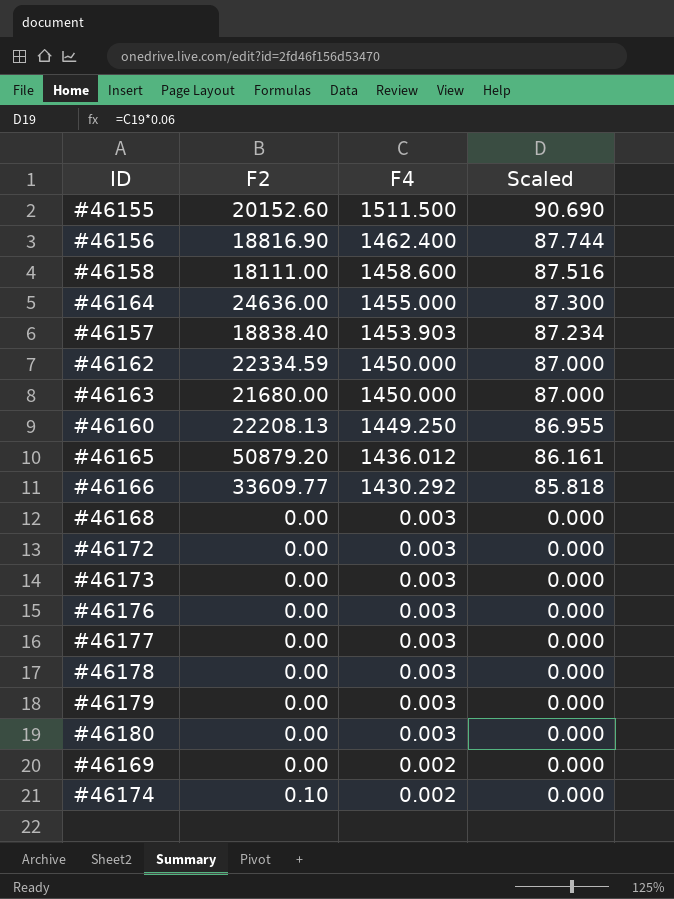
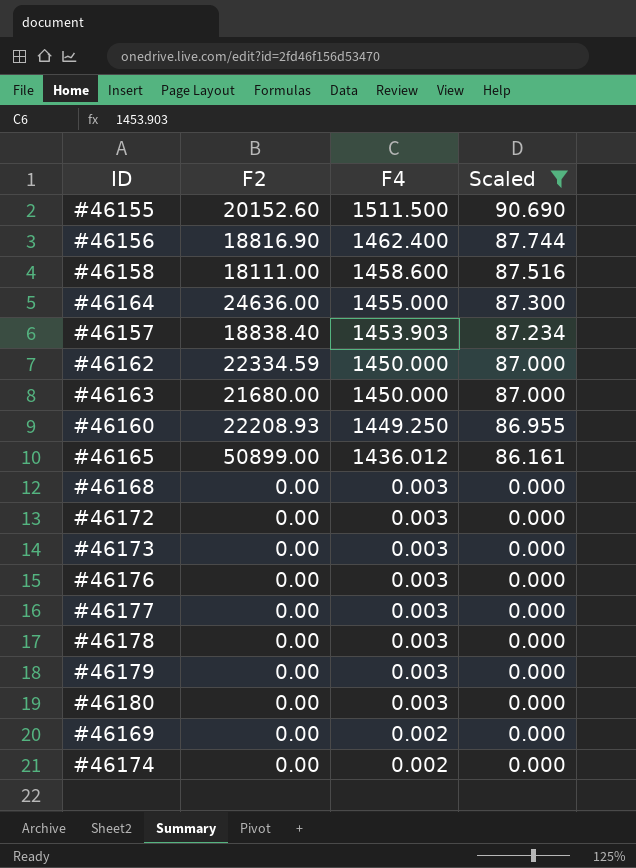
filter: none -> Scaled != 85.818
#46160 | F2: 22208.13 -> 22208.93
#46165 | F2: 50879.20 -> 50899.00
#46174 | F2: 0.10 -> 0.00

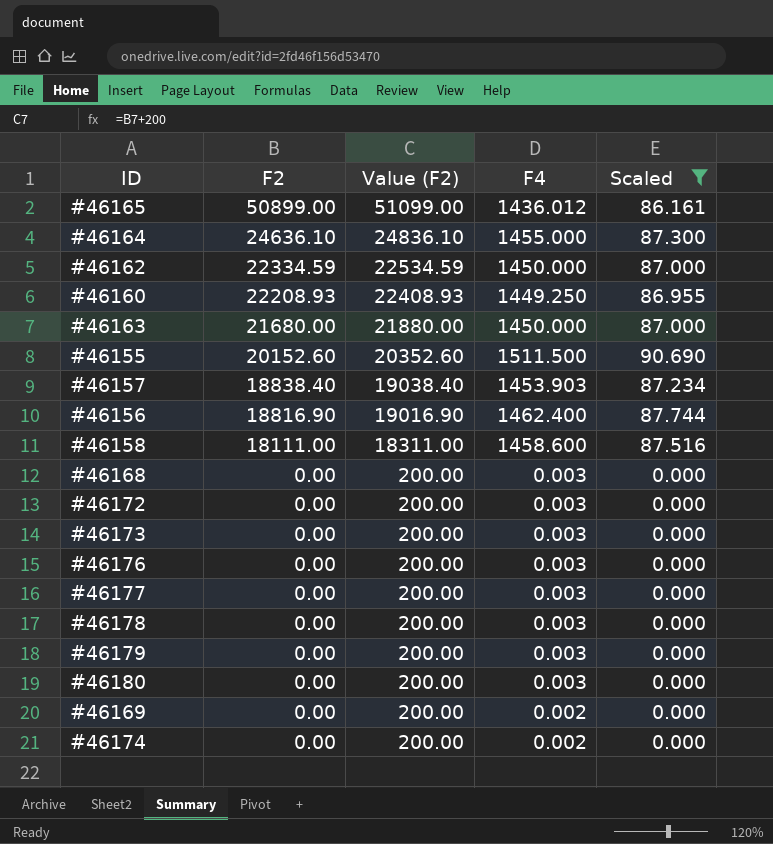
row order: F4 descending -> F2 descending
column Value (F2) | formula: none -> [F2] + 200
#46164 | F2: 24636.00 -> 24636.10

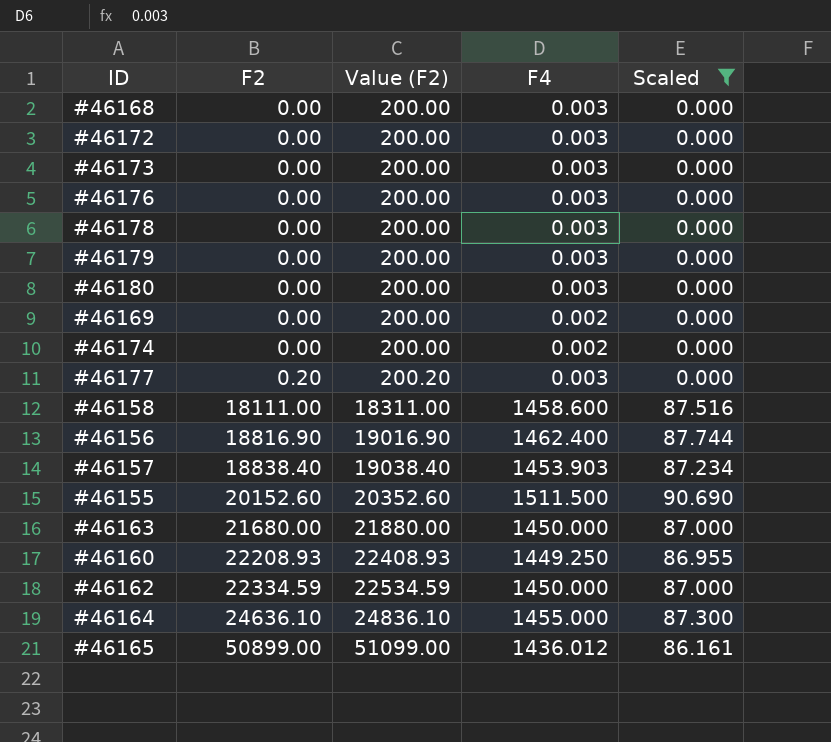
row order: F2 descending -> F2 ascending
#46177 | F2: 0.00 -> 0.20
#46177 | Value (F2): 200.00 -> 200.20

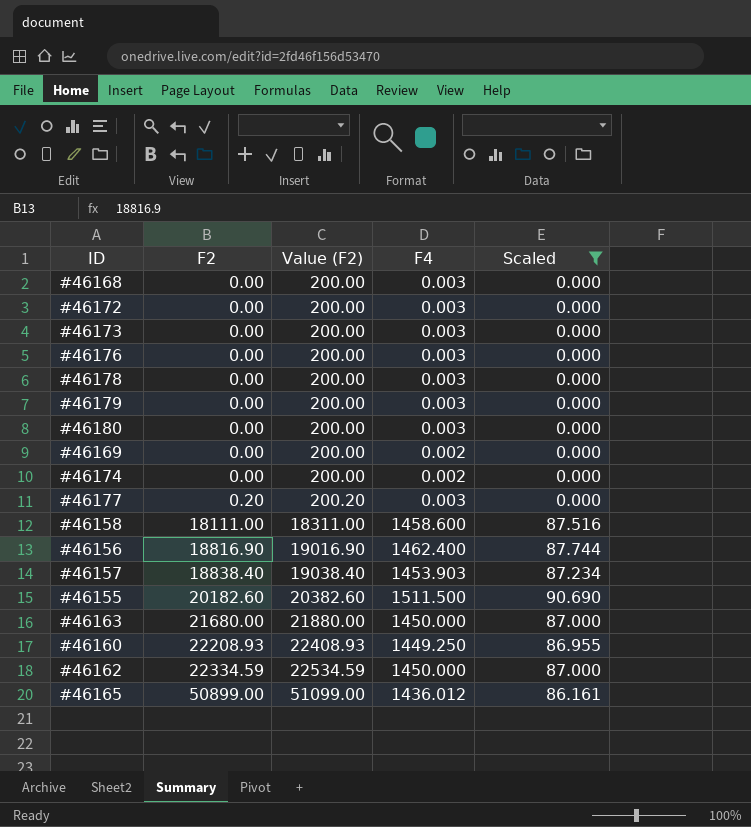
row #46164: 24636.10 | 24836.10 | 1455.000 | 87.300 -> none
#46155 | F2: 20152.60 -> 20182.60
#46155 | Value (F2): 20352.60 -> 20382.60

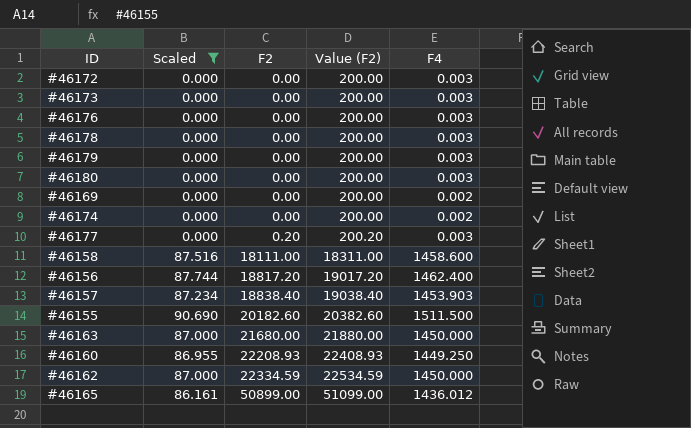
column Scaled | position: 5 -> 2
row #46168: 0.00 | 200.00 | 0.003 | 0.000 -> none
#46156 | F2: 18816.90 -> 18817.20
#46156 | Value (F2): 19016.90 -> 19017.20

